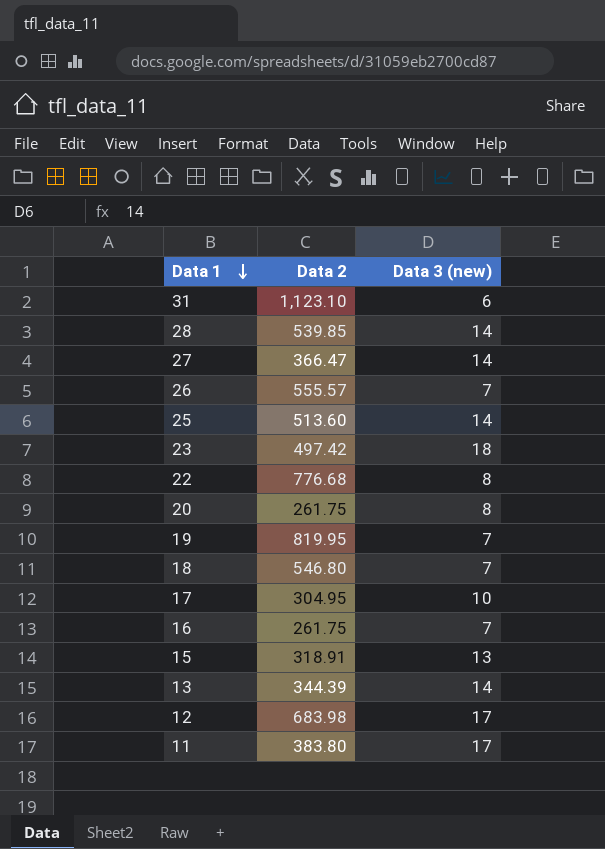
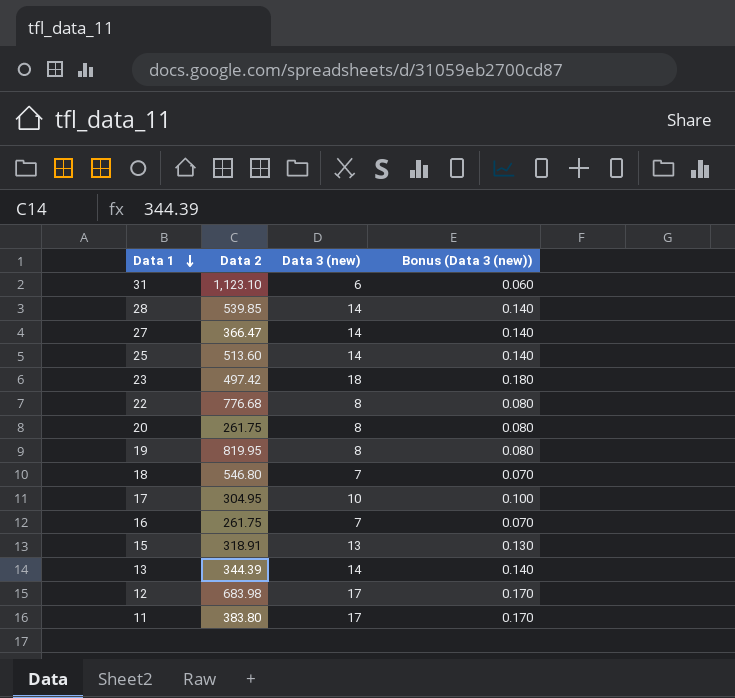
column Bonus (Data 3 (new)) | formula: none -> [Data 3 (new)] * 0.01
row 26: 555.57 | 7 -> none
19 | Data 3 (new): 7 -> 8

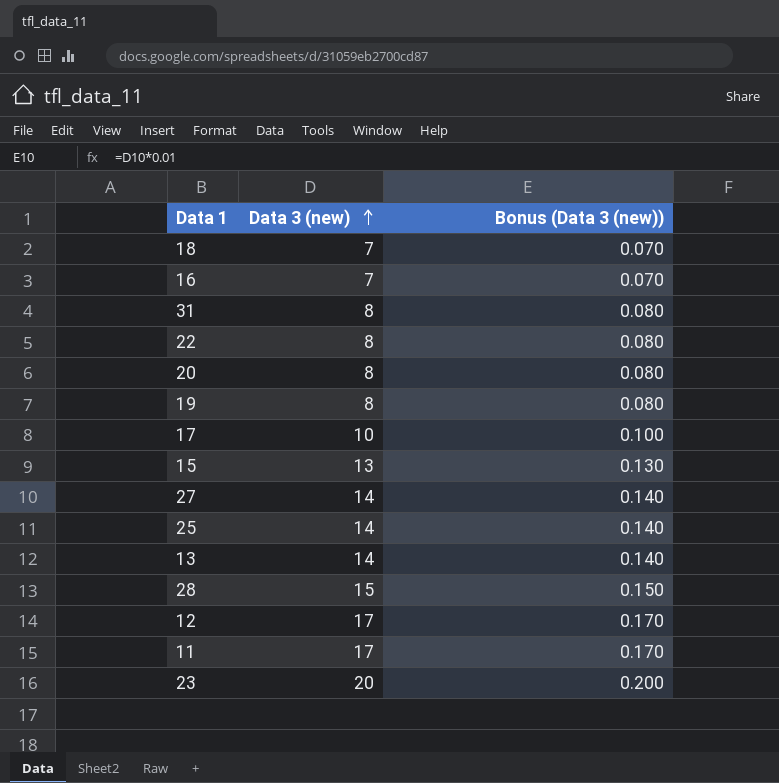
row order: Data 1 descending -> Data 3 (new) ascending
column Data 2 | position: 2 -> none
31 | Data 3 (new): 6 -> 8
31 | Bonus (Data 3 (new)): 0.060 -> 0.080
28 | Data 3 (new): 14 -> 15
28 | Bonus (Data 3 (new)): 0.140 -> 0.150
23 | Data 3 (new): 18 -> 20
23 | Bonus (Data 3 (new)): 0.180 -> 0.200

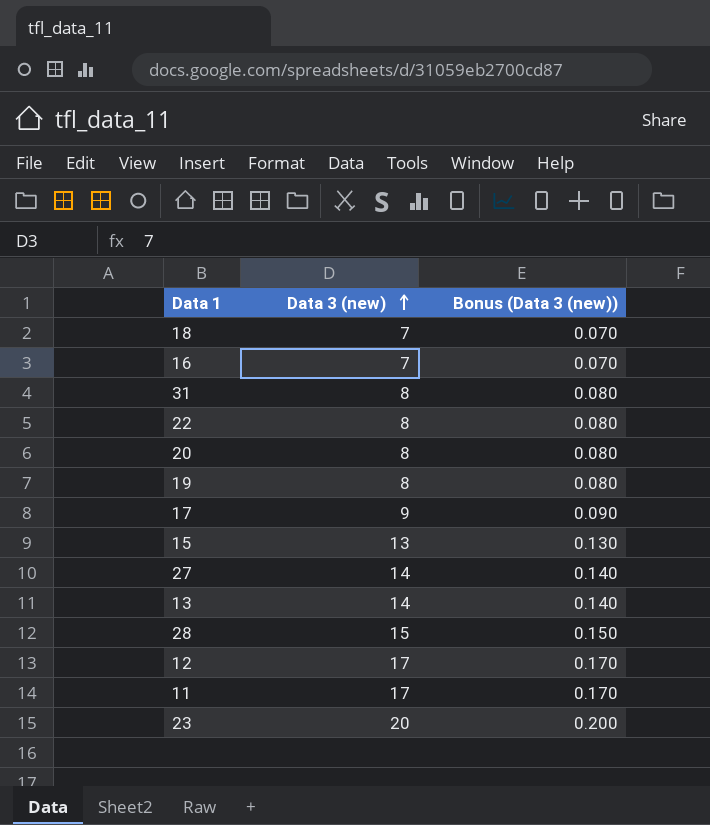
row 25: 14 | 0.140 -> none
17 | Data 3 (new): 10 -> 9
17 | Bonus (Data 3 (new)): 0.100 -> 0.090

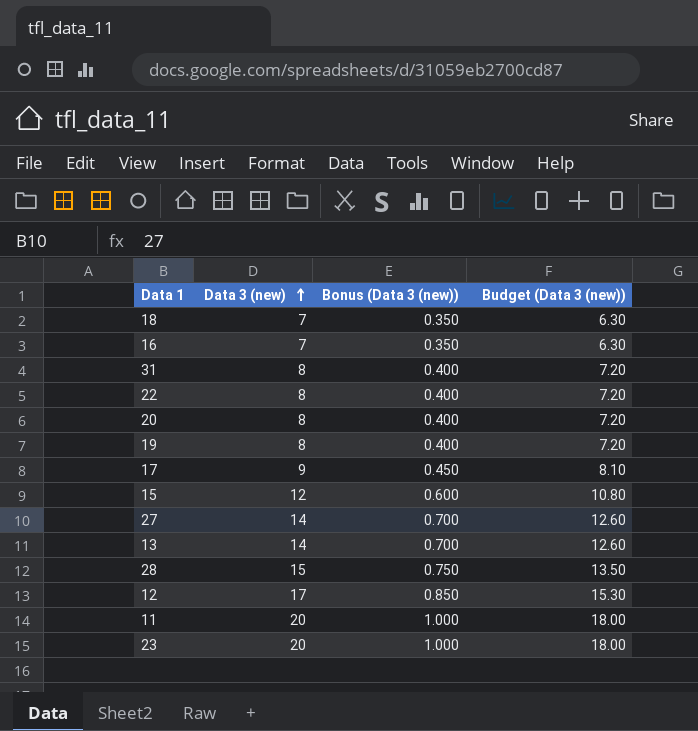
column Bonus (Data 3 (new)) | formula: [Data 3 (new)] * 0.01 -> [Data 3 (new)] * 0.05
column Budget (Data 3 (new)) | formula: none -> [Data 3 (new)] * 0.9
15 | Data 3 (new): 13 -> 12
11 | Data 3 (new): 17 -> 20

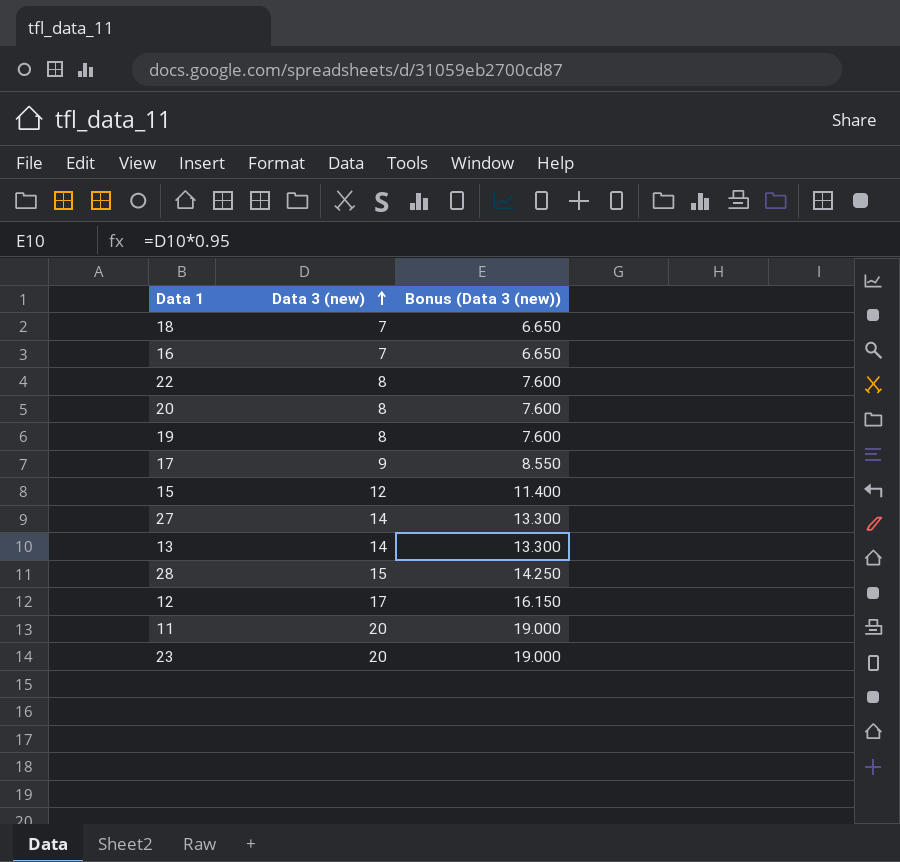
column Budget (Data 3 (new)) | formula: [Data 3 (new)] * 0.9 -> none
column Bonus (Data 3 (new)) | formula: [Data 3 (new)] * 0.05 -> [Data 3 (new)] * 0.95
row 31: 8 | 0.400 | 7.20 -> none

